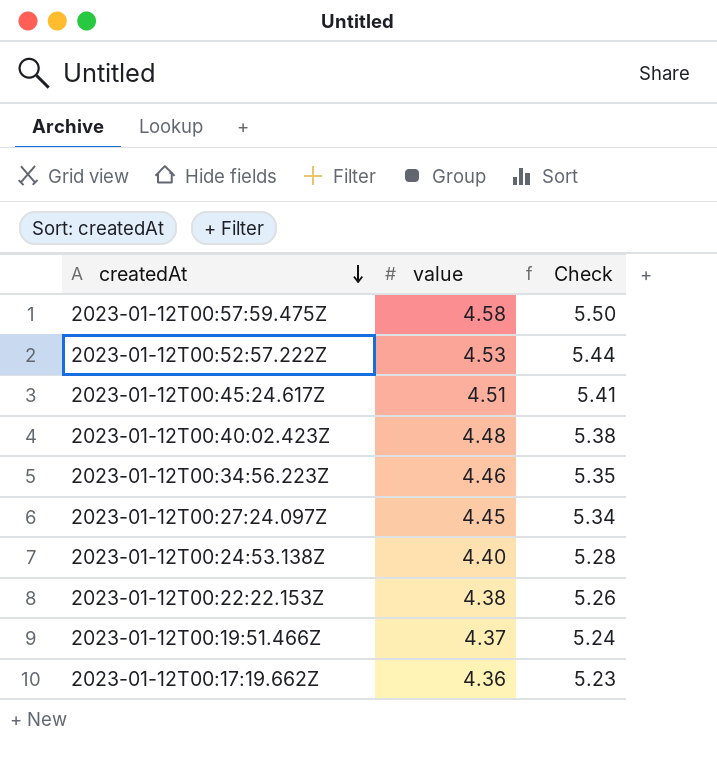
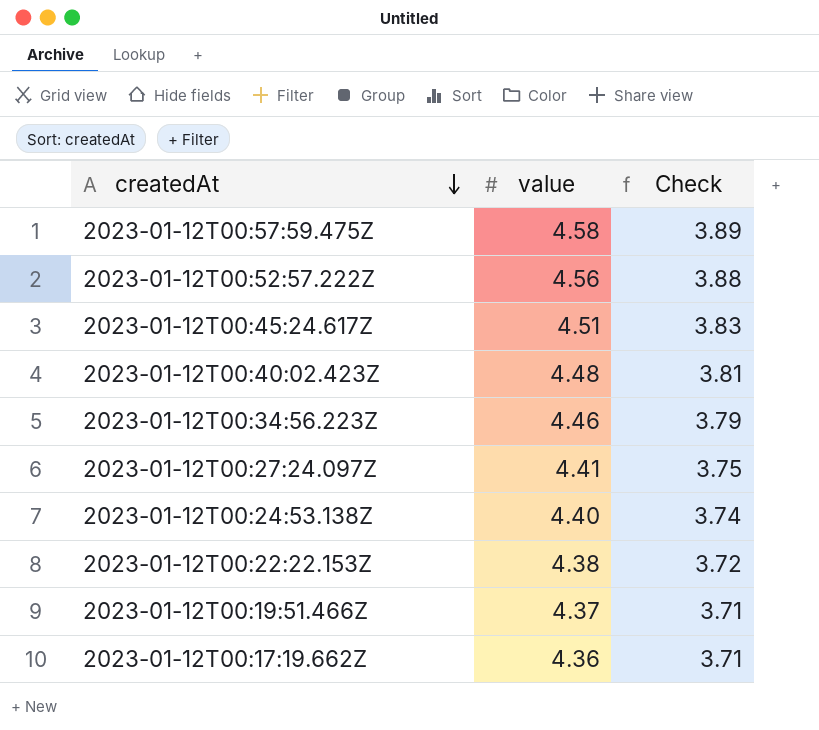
column Check | formula: [value] * 1.2 -> [value] * 0.85
2023-01-12T00:52:57.222Z | value: 4.53 -> 4.56
2023-01-12T00:27:24.097Z | value: 4.45 -> 4.41

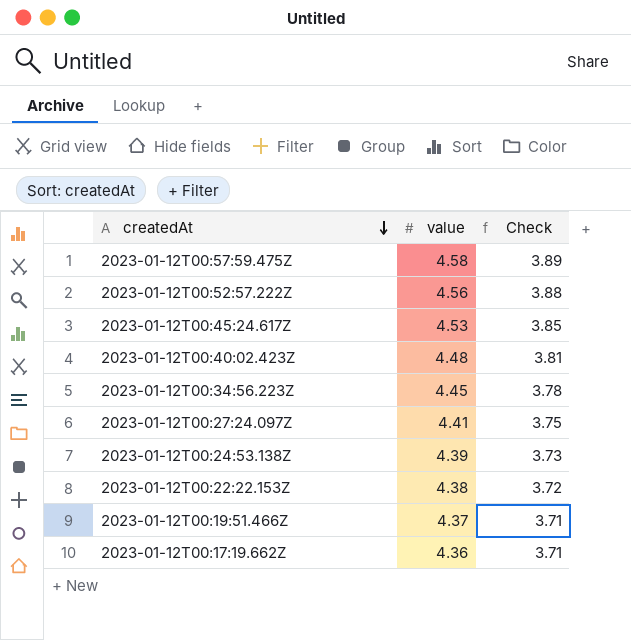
2023-01-12T00:45:24.617Z | value: 4.51 -> 4.53
2023-01-12T00:45:24.617Z | Check: 3.83 -> 3.85
2023-01-12T00:34:56.223Z | value: 4.46 -> 4.45
2023-01-12T00:34:56.223Z | Check: 3.79 -> 3.78
2023-01-12T00:24:53.138Z | value: 4.40 -> 4.39
2023-01-12T00:24:53.138Z | Check: 3.74 -> 3.73

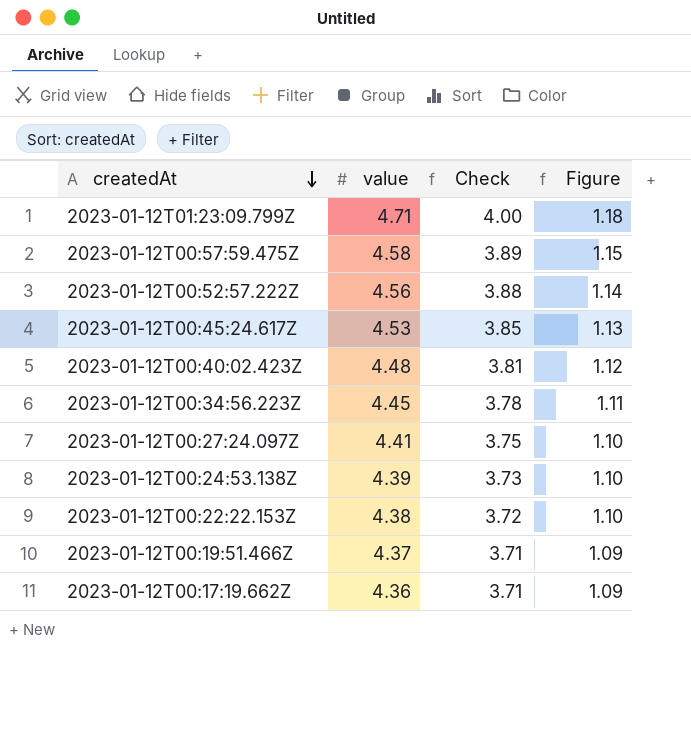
column Figure | formula: none -> [value] * 0.25
row 2023-01-12T01:23:09.799Z: none -> 4.71 | 4.00 | 1.18

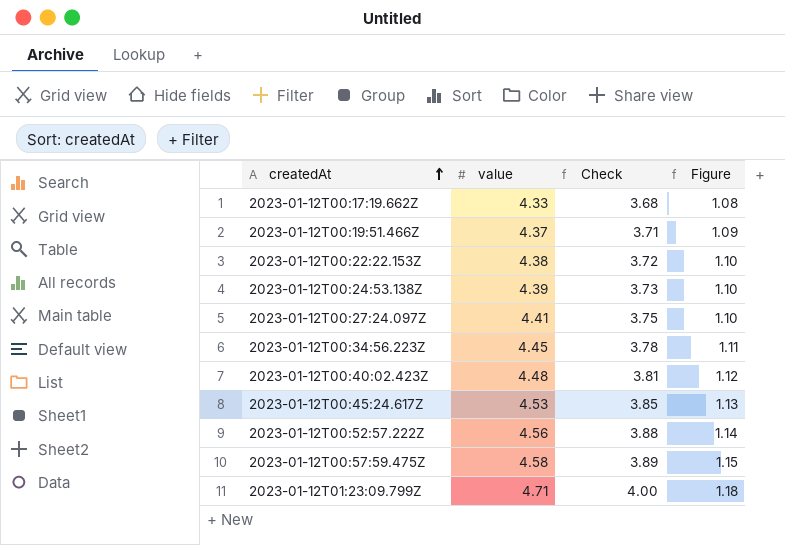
row order: createdAt descending -> createdAt ascending
2023-01-12T00:17:19.662Z | value: 4.36 -> 4.33
2023-01-12T00:17:19.662Z | Check: 3.71 -> 3.68
2023-01-12T00:17:19.662Z | Figure: 1.09 -> 1.08

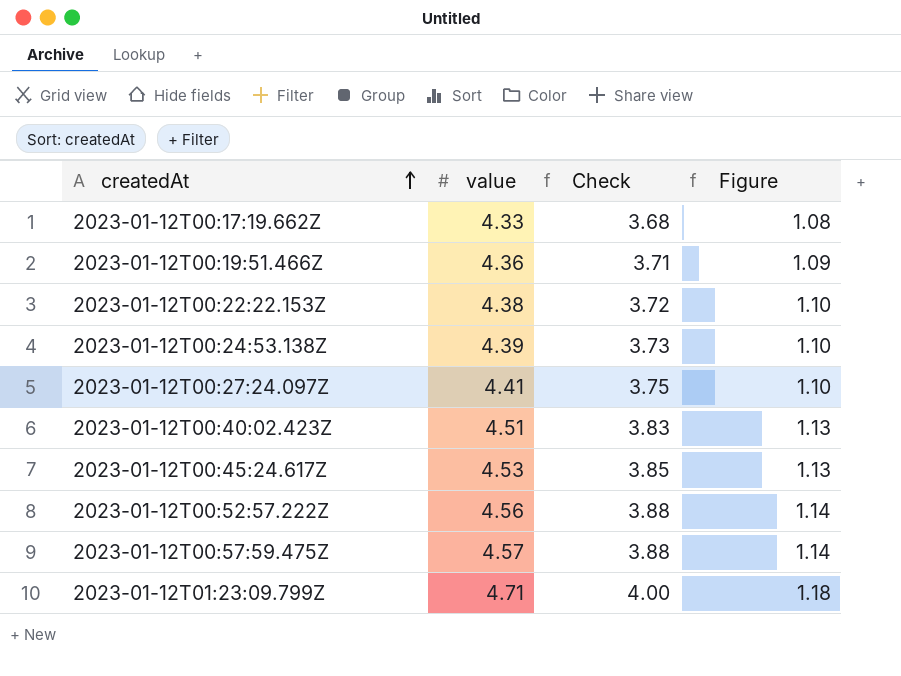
row 2023-01-12T00:34:56.223Z: 4.45 | 3.78 | 1.11 -> none
2023-01-12T00:19:51.466Z | value: 4.37 -> 4.36
2023-01-12T00:40:02.423Z | value: 4.48 -> 4.51
2023-01-12T00:40:02.423Z | Check: 3.81 -> 3.83
2023-01-12T00:40:02.423Z | Figure: 1.12 -> 1.13
2023-01-12T00:57:59.475Z | value: 4.58 -> 4.57
2023-01-12T00:57:59.475Z | Check: 3.89 -> 3.88
2023-01-12T00:57:59.475Z | Figure: 1.15 -> 1.14

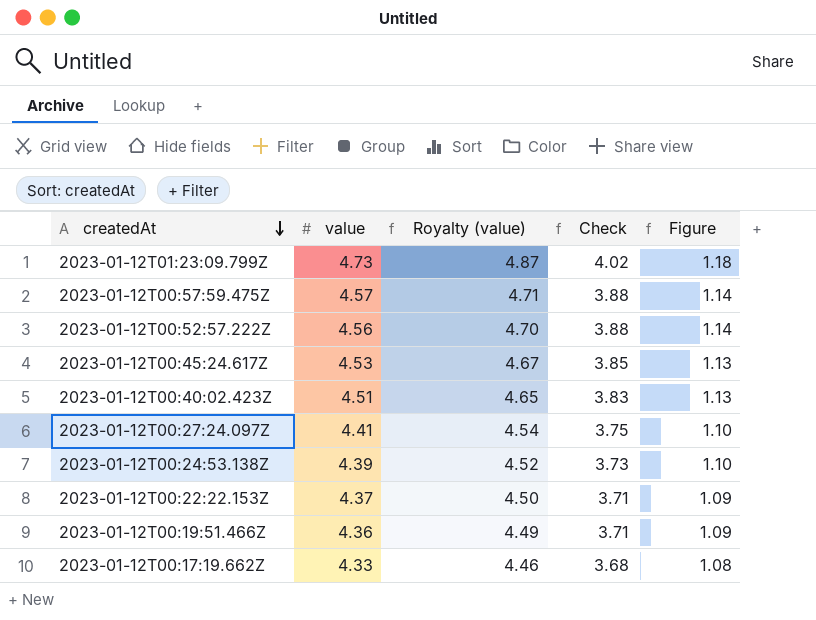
row order: createdAt ascending -> createdAt descending
column Royalty (value) | formula: none -> [value] * 1.03
2023-01-12T01:23:09.799Z | value: 4.71 -> 4.73
2023-01-12T01:23:09.799Z | Check: 4.00 -> 4.02
2023-01-12T00:22:22.153Z | value: 4.38 -> 4.37
2023-01-12T00:22:22.153Z | Check: 3.72 -> 3.71
2023-01-12T00:22:22.153Z | Figure: 1.10 -> 1.09

